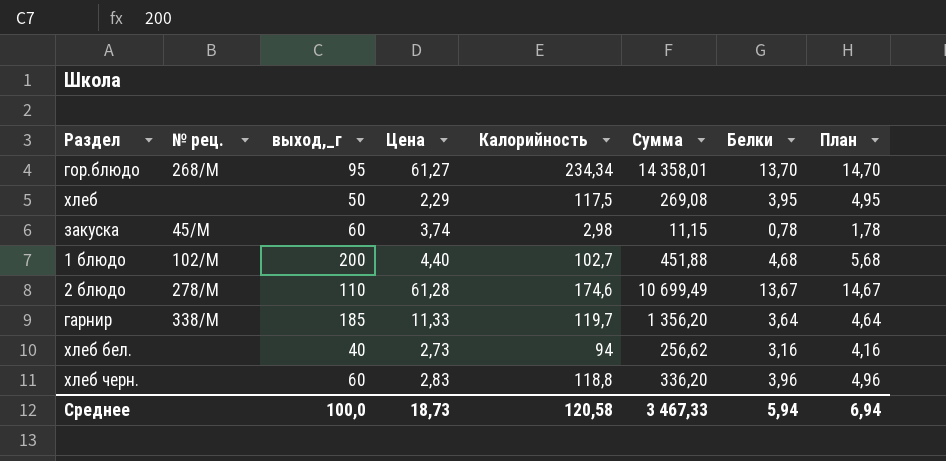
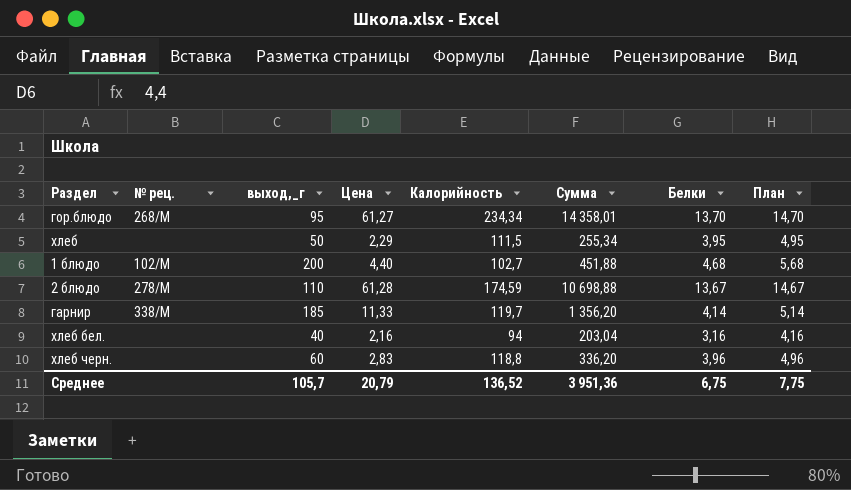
row закуска: 45/М | 60 | 3,74 | 2,98 | 11,15 | 0,78 | 1,78 -> none
хлеб | Калорийность: 117,5 -> 111,5
хлеб | Сумма: 269,08 -> 255,34
2 блюдо | Калорийность: 174,6 -> 174,59
2 блюдо | Сумма: 10 699,49 -> 10 698,88
гарнир | Белки: 3,64 -> 4,14
гарнир | План: 4,64 -> 5,14
хлеб бел. | Цена: 2,73 -> 2,16
хлеб бел. | Сумма: 256,62 -> 203,04
Среднее | выход,_г: 100,0 -> 105,7
Среднее | Цена: 18,73 -> 20,79
Среднее | Калорийность: 120,58 -> 136,52
Среднее | Сумма: 3 467,33 -> 3 951,36
Среднее | Белки: 5,94 -> 6,75
Среднее | План: 6,94 -> 7,75

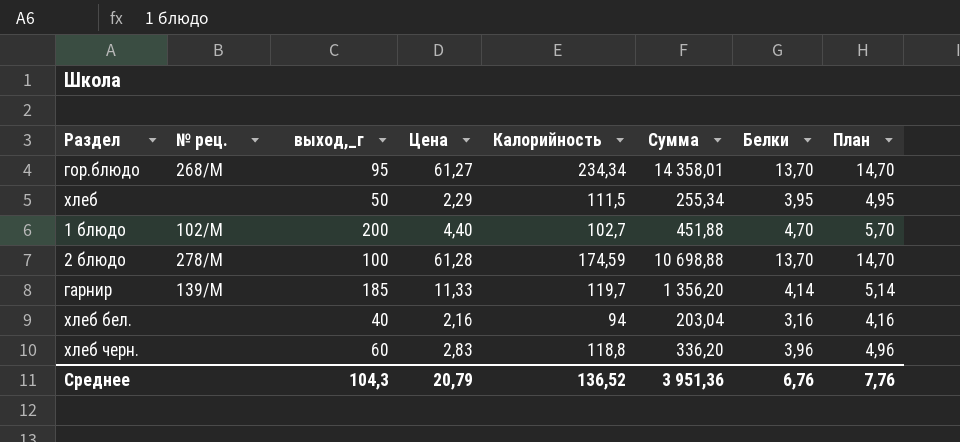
1 блюдо | Белки: 4,68 -> 4,70
1 блюдо | План: 5,68 -> 5,70
2 блюдо | выход,_г: 110 -> 100
2 блюдо | Белки: 13,67 -> 13,70
2 блюдо | План: 14,67 -> 14,70
гарнир | № рец.: 338/М -> 139/М
Среднее | выход,_г: 105,7 -> 104,3
Среднее | Белки: 6,75 -> 6,76
Среднее | План: 7,75 -> 7,76

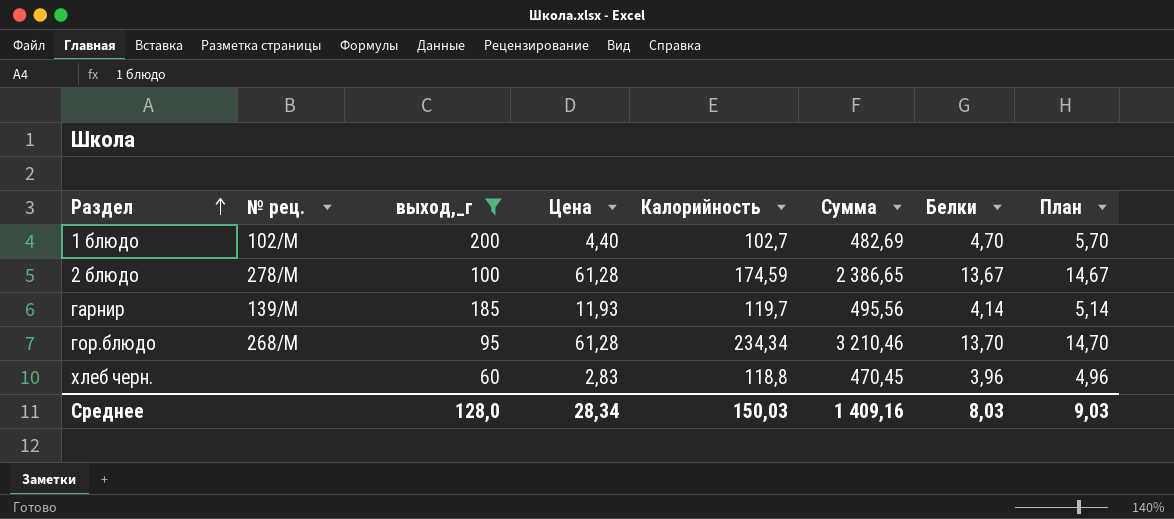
filter: none -> выход,_г >= 60
row order: none -> Раздел ascending
column Сумма | formula: [Цена] * [Калорийность] -> [Калорийность] * [Белки]
2 блюдо | Белки: 13,70 -> 13,67
2 блюдо | План: 14,70 -> 14,67
гарнир | Цена: 11,33 -> 11,93
гор.блюдо | Цена: 61,27 -> 61,28
Среднее | выход,_г: 104,3 -> 128,0
Среднее | Цена: 20,79 -> 28,34
Среднее | Калорийность: 136,52 -> 150,03
Среднее | Сумма: 3 951,36 -> 1 409,16
Среднее | Белки: 6,76 -> 8,03
Среднее | План: 7,76 -> 9,03

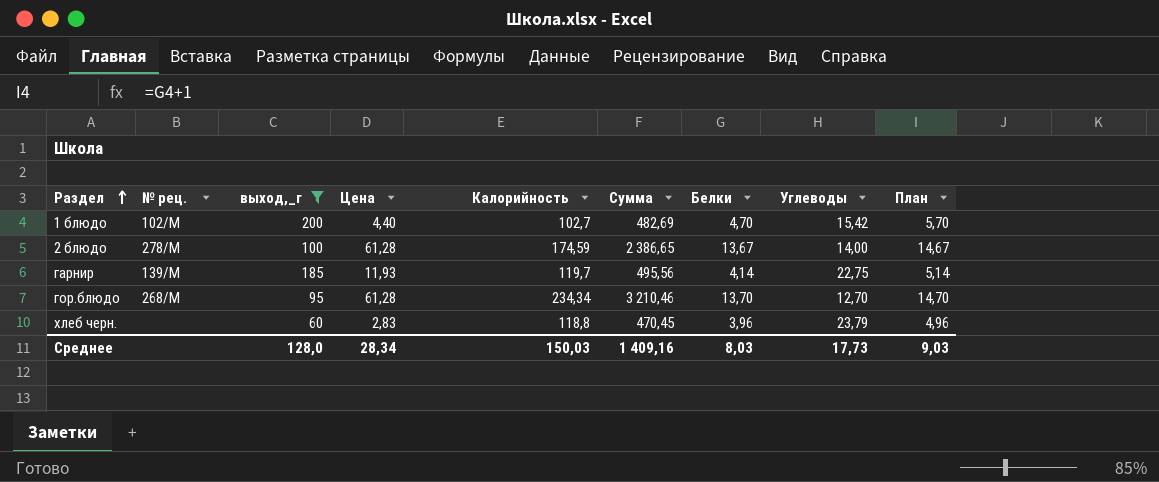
column Углеводы | position: none -> 8

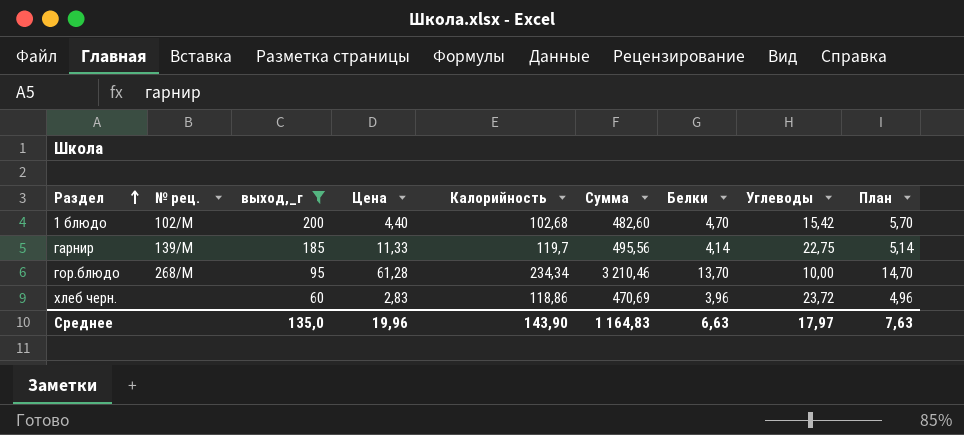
row 2 блюдо: 278/М | 100 | 61,28 | 174,59 | 2 386,65 | 13,67 | 14,00 | 14,67 -> none
1 блюдо | Калорийность: 102,7 -> 102,68
1 блюдо | Сумма: 482,69 -> 482,60
гарнир | Цена: 11,93 -> 11,33
гор.блюдо | Углеводы: 12,70 -> 10,00
хлеб черн. | Калорийность: 118,8 -> 118,86
хлеб черн. | Сумма: 470,45 -> 470,69
хлеб черн. | Углеводы: 23,79 -> 23,72
Среднее | выход,_г: 128,0 -> 135,0
Среднее | Цена: 28,34 -> 19,96
Среднее | Калорийность: 150,03 -> 143,90
Среднее | Сумма: 1 409,16 -> 1 164,83
Среднее | Белки: 8,03 -> 6,63
Среднее | Углеводы: 17,73 -> 17,97
Среднее | План: 9,03 -> 7,63

